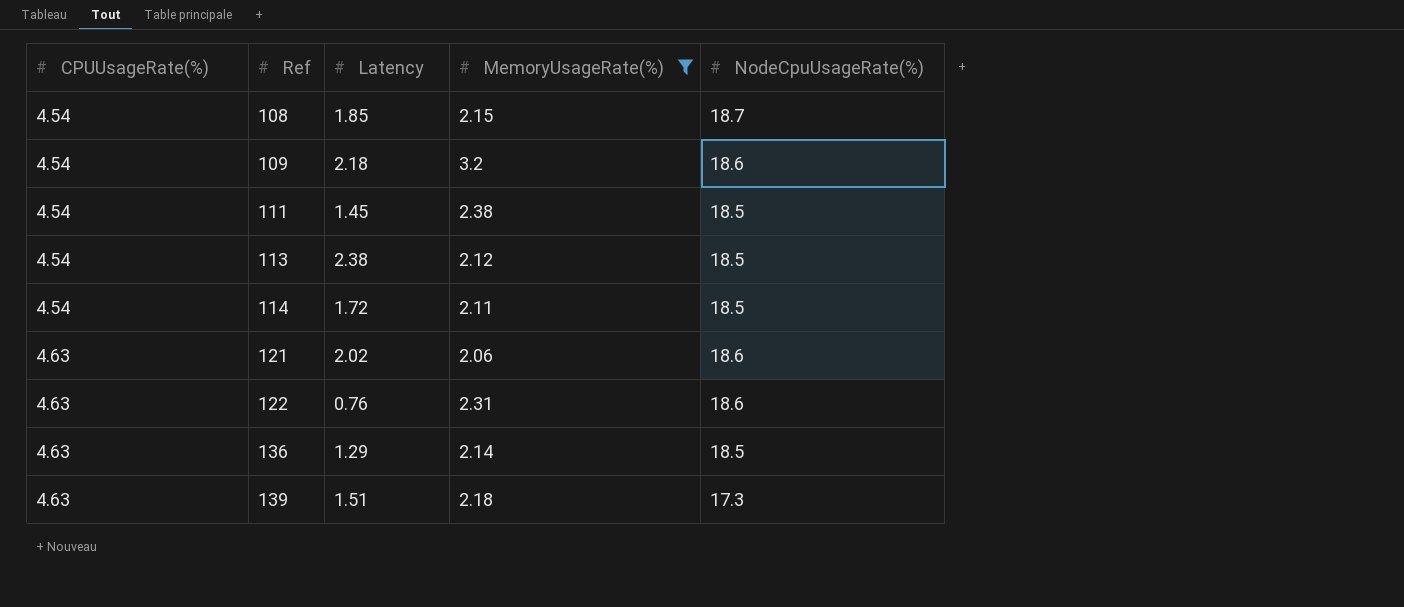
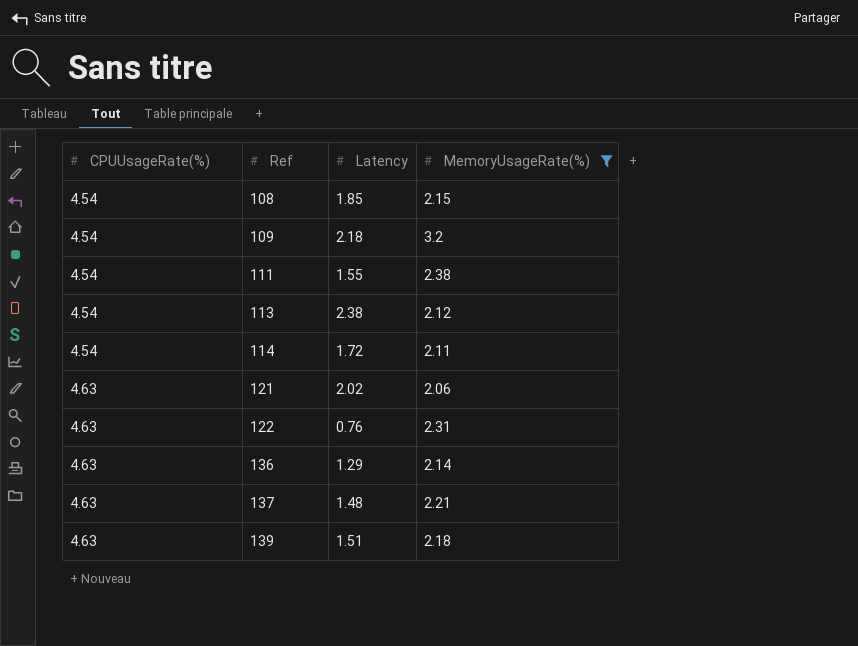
column NodeCpuUsageRate(%) | position: 5 -> none
111 | Latency: 1.45 -> 1.55
row 137: none -> 4.63 | 1.48 | 2.21

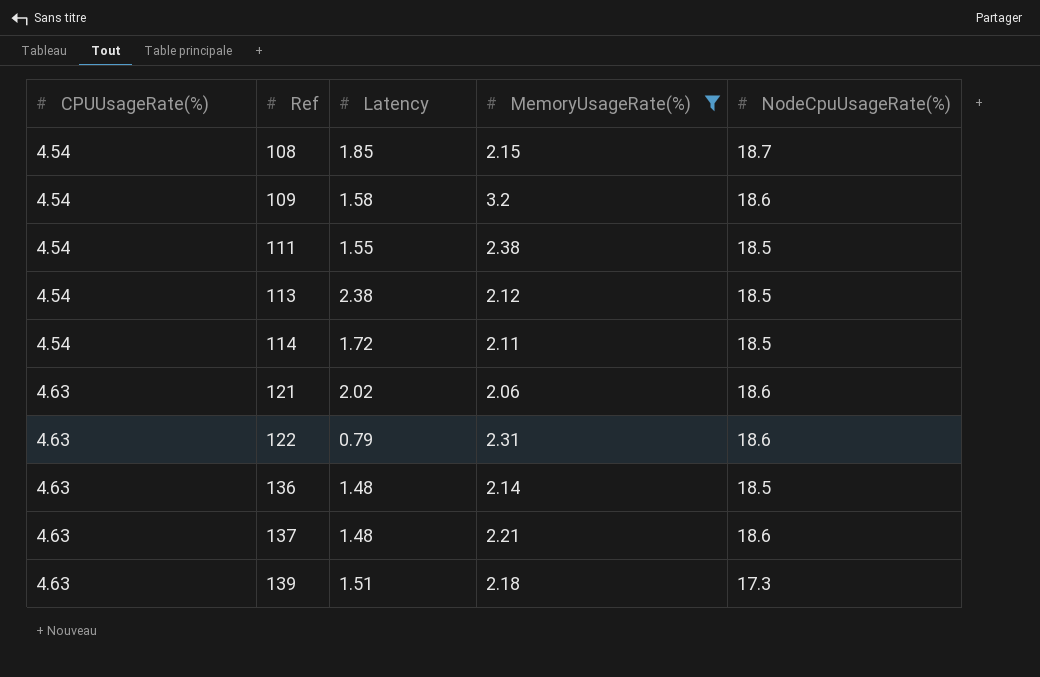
column NodeCpuUsageRate(%) | position: none -> 5
109 | Latency: 2.18 -> 1.58
122 | Latency: 0.76 -> 0.79
136 | Latency: 1.29 -> 1.48

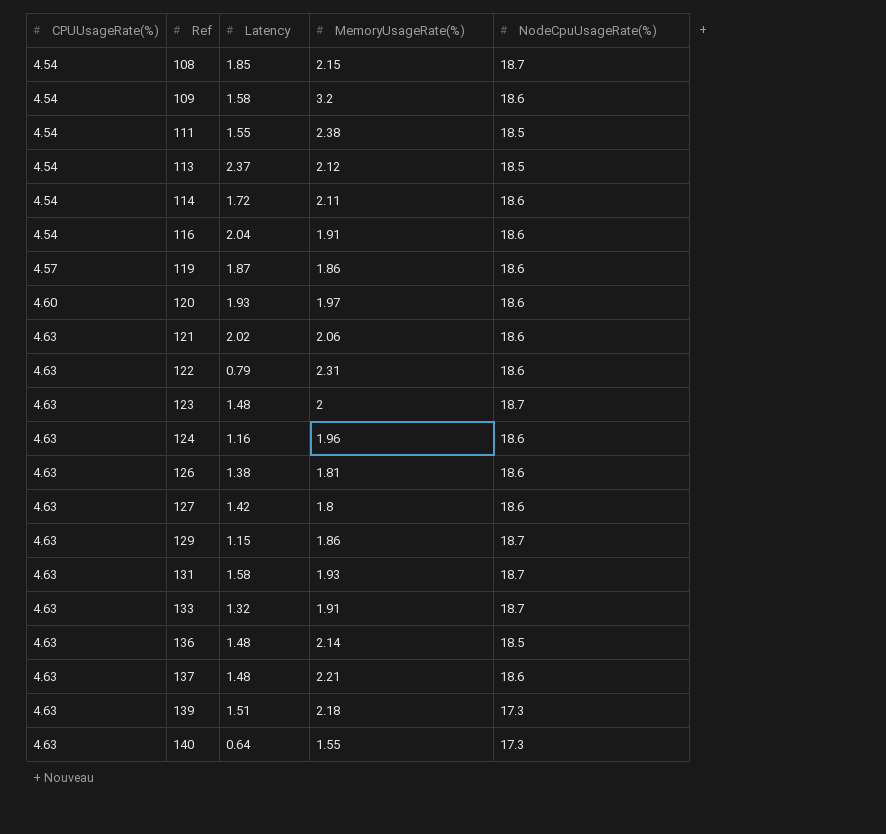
filter: MemoryUsageRate(%) >= 2.06 -> none
113 | Latency: 2.38 -> 2.37
114 | NodeCpuUsageRate(%): 18.5 -> 18.6

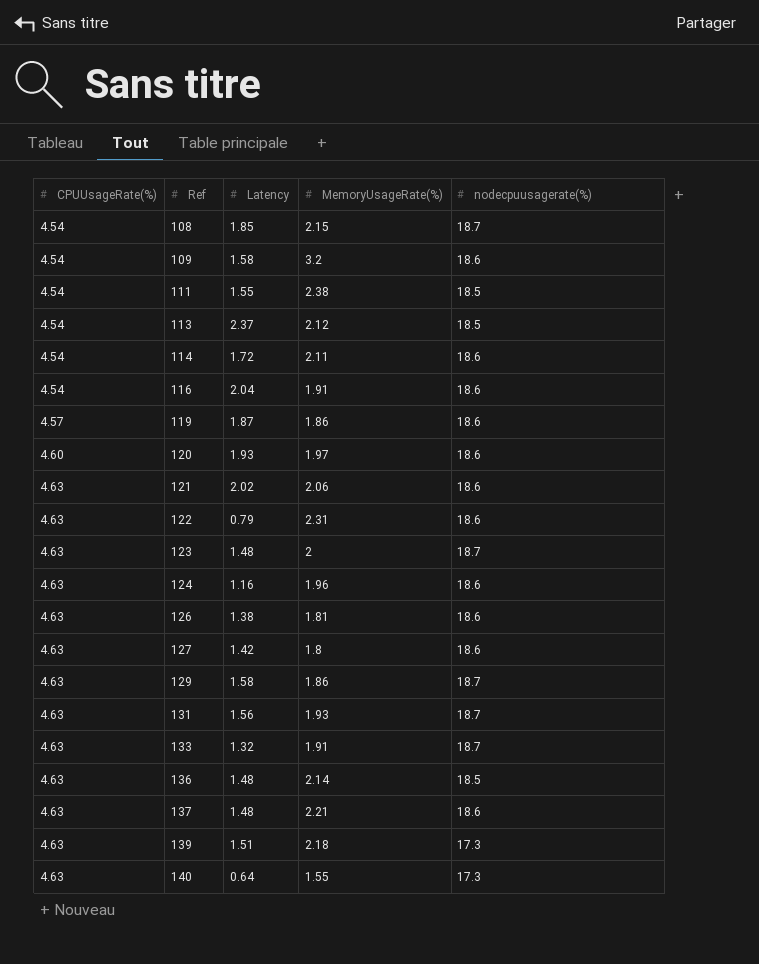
column name: NodeCpuUsageRate(%) -> nodecpuusagerate(%)
129 | Latency: 1.15 -> 1.58
131 | Latency: 1.58 -> 1.56

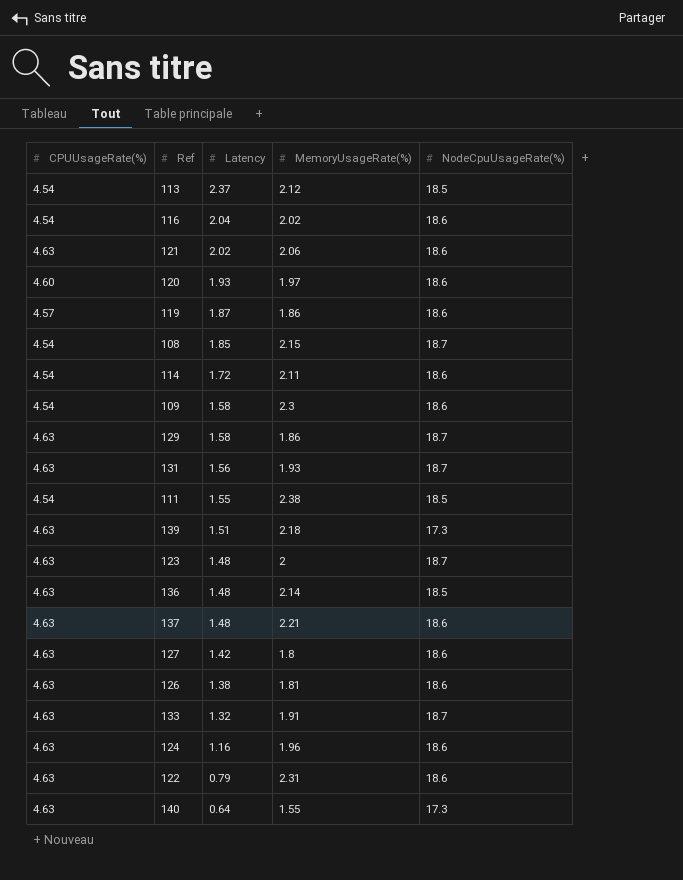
row order: CPUUsageRate(%) ascending -> Latency descending
column name: nodecpuusagerate(%) -> NodeCpuUsageRate(%)
116 | MemoryUsageRate(%): 1.91 -> 2.02
109 | MemoryUsageRate(%): 3.2 -> 2.3

